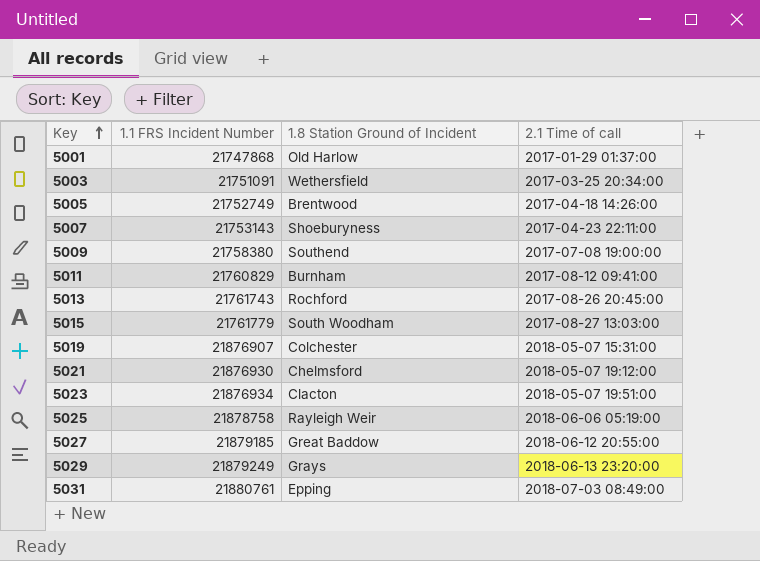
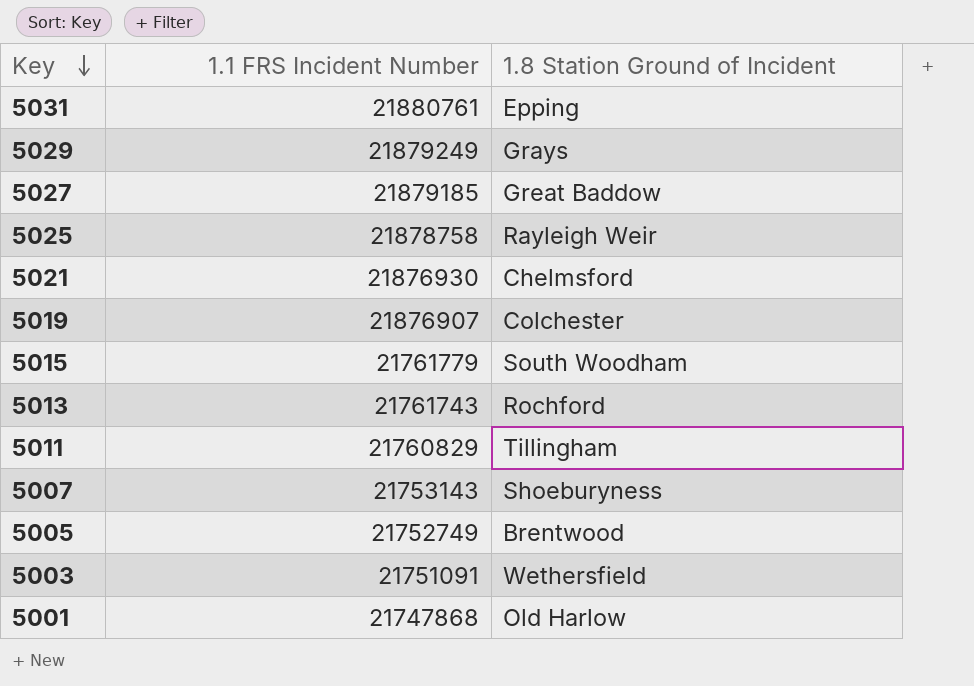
row order: Key ascending -> Key descending
column 2.1 Time of call | position: 4 -> none
row 5009: 21758380 | Southend | 2017-07-08 19:00:00 -> none
row 5023: 21876934 | Clacton | 2018-05-07 19:51:00 -> none
5011 | 1.8 Station Ground of Incident: Burnham -> Tillingham

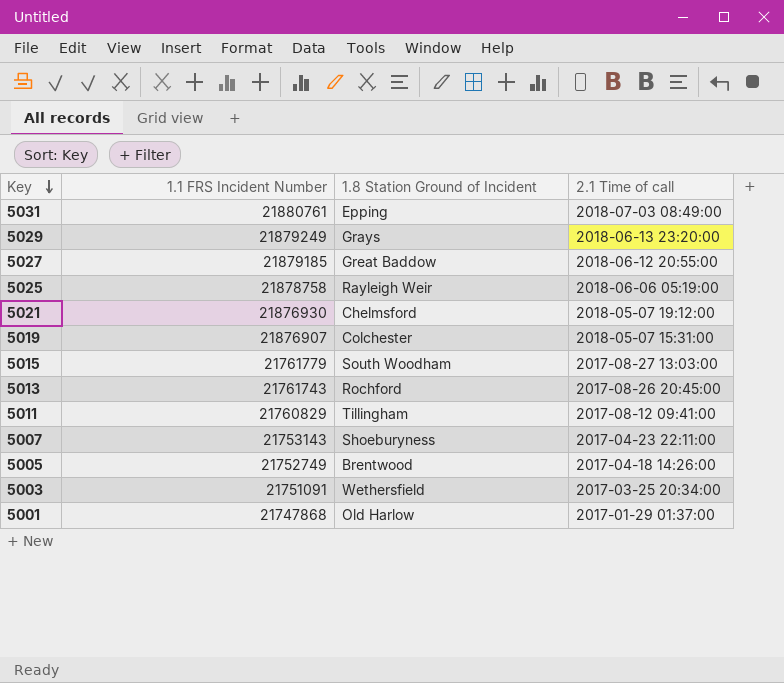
column 2.1 Time of call | position: none -> 4

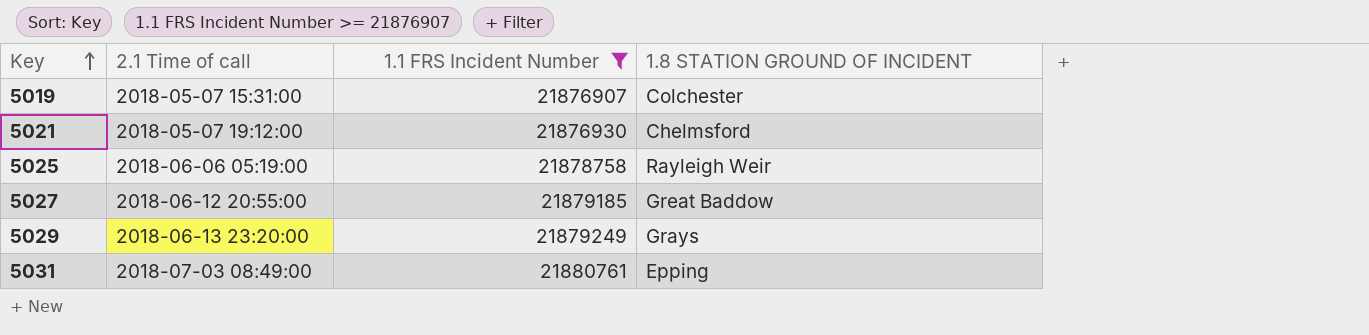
filter: none -> 1.1 FRS Incident Number >= 21876907
row order: Key descending -> Key ascending
column 2.1 Time of call | position: 4 -> 2
column name: 1.8 Station Ground of Incident -> 1.8 STATION GROUND OF INCIDENT

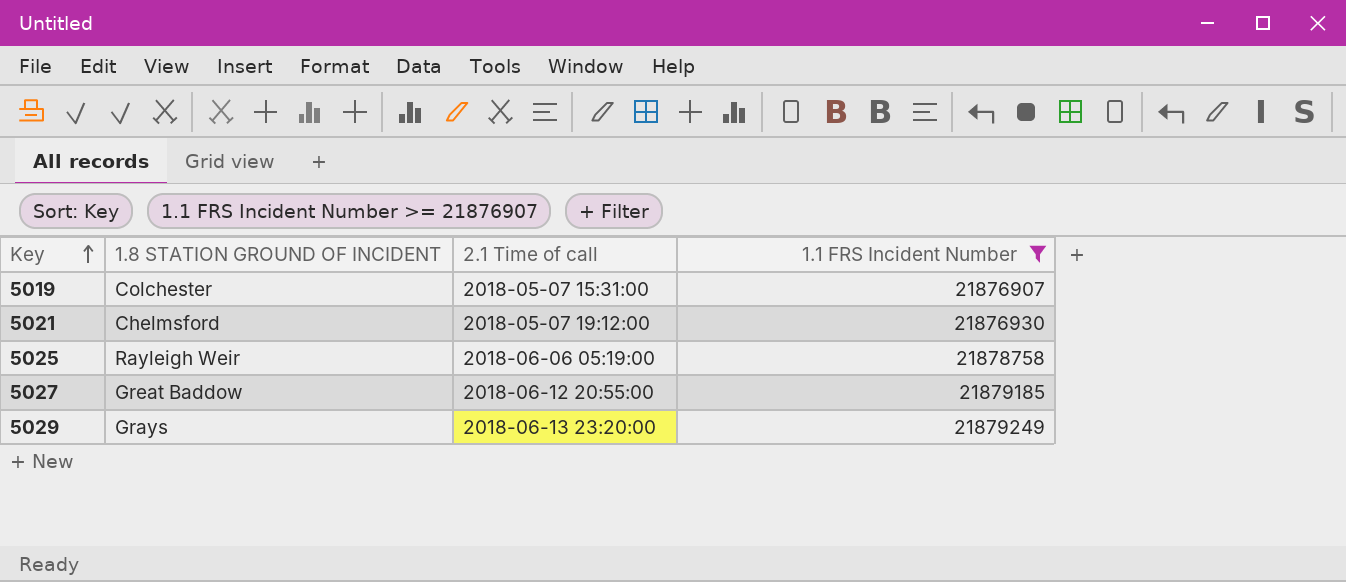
column 1.8 STATION GROUND OF INCIDENT | position: 4 -> 2
row 5031: 2018-07-03 08:49:00 | 21880761 | Epping -> none

